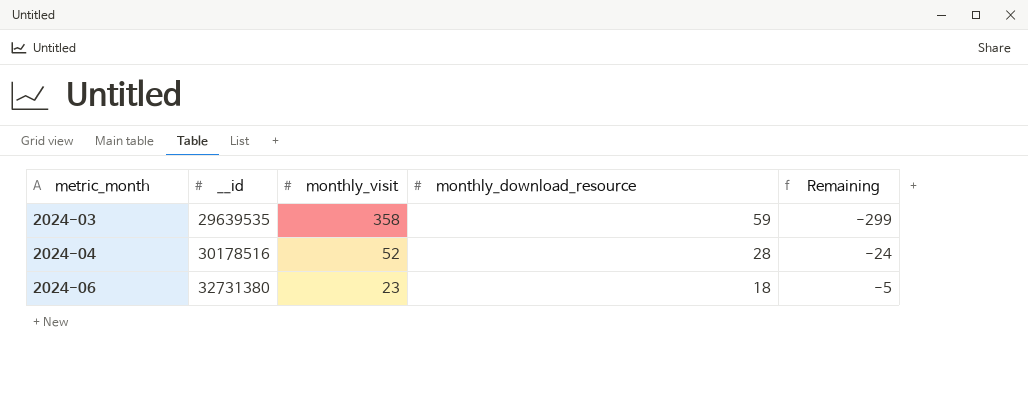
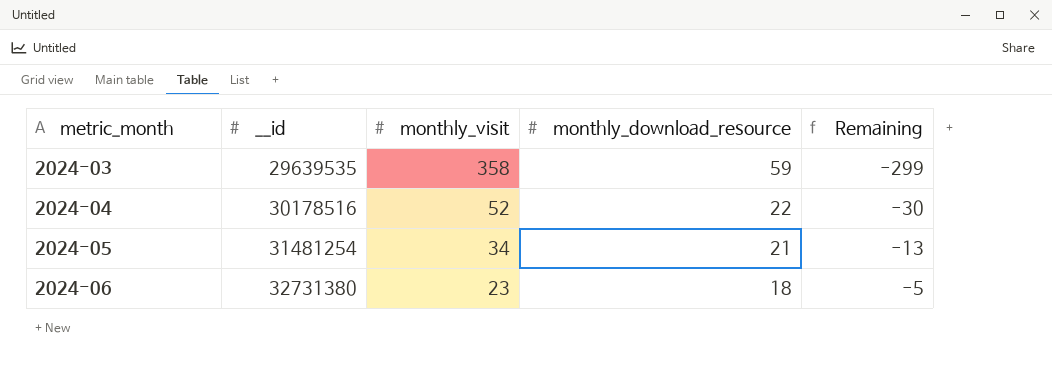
2024-04 | monthly_download_resource: 28 -> 22
2024-04 | Remaining: -24 -> -30
row 2024-05: none -> 31481254 | 34 | 21 | -13

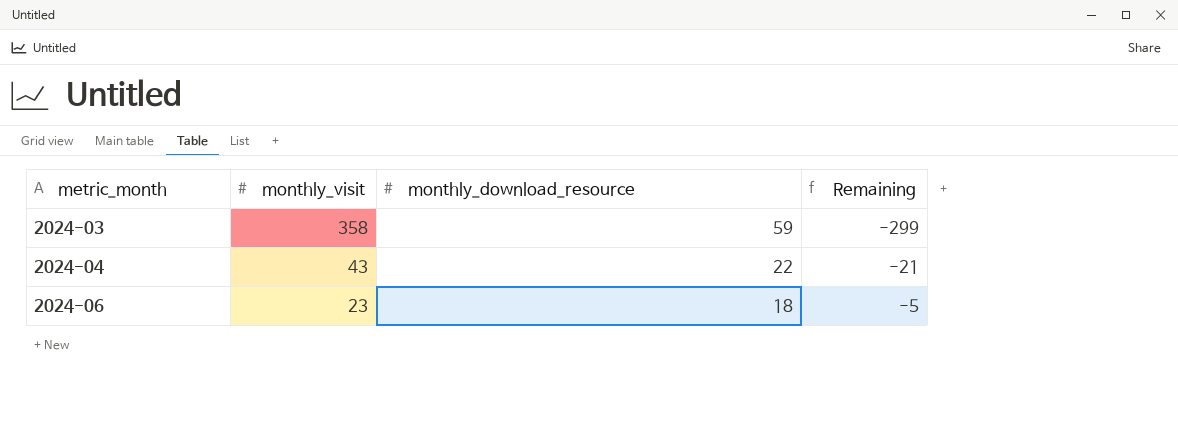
column __id | position: 2 -> none
row 2024-05: 31481254 | 34 | 21 | -13 -> none
2024-04 | monthly_visit: 52 -> 43
2024-04 | Remaining: -30 -> -21

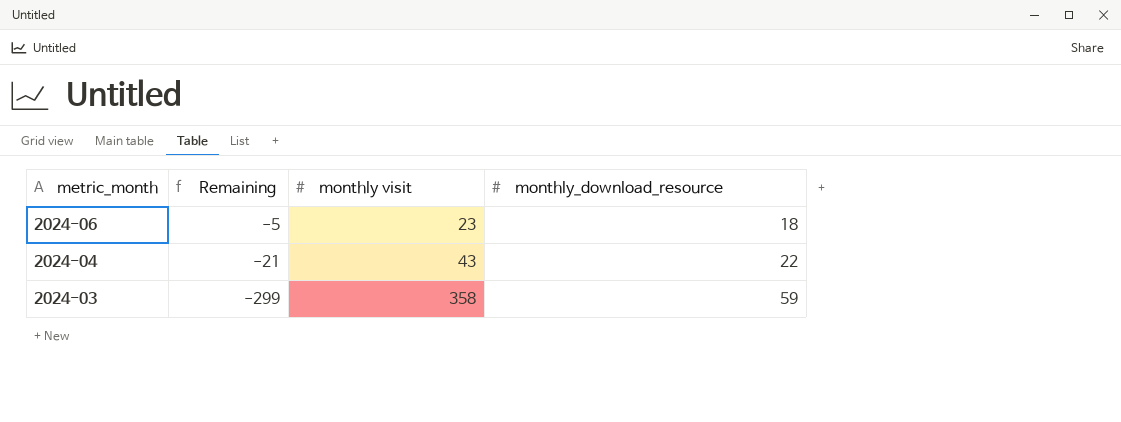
row order: metric_month ascending -> metric_month descending
column Remaining | position: 4 -> 2
column name: monthly_visit -> monthly visit

